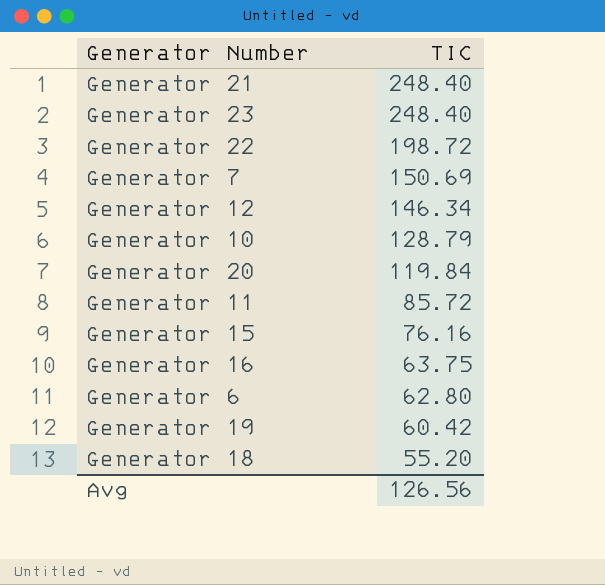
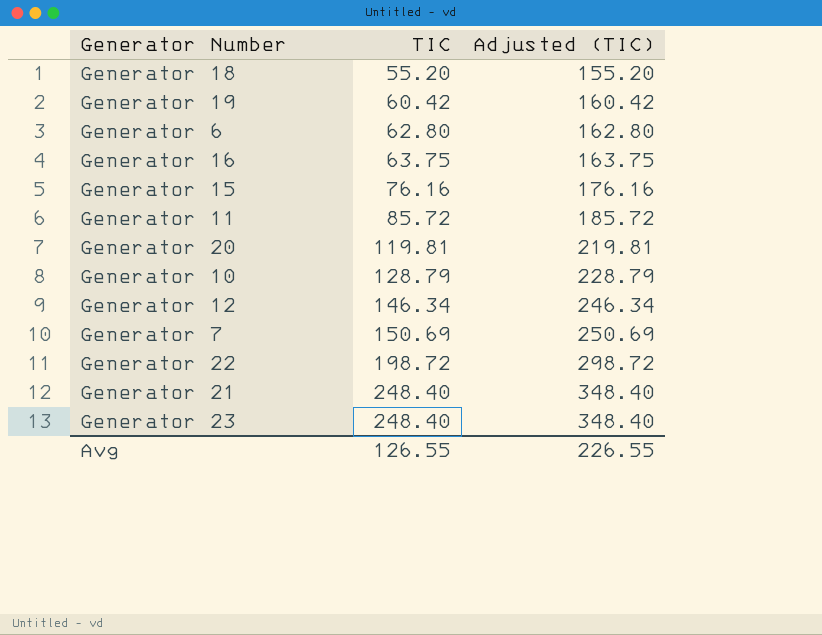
row order: TIC descending -> TIC ascending
column Adjusted (TIC) | formula: none -> [TIC] + 100
Generator 20 | TIC: 119.84 -> 119.81
Avg | TIC: 126.56 -> 126.55

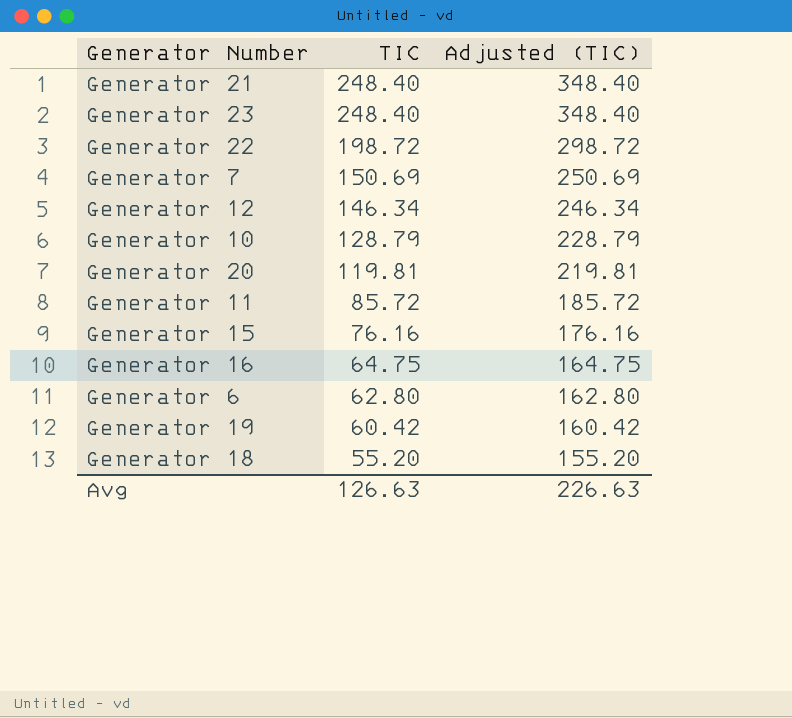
row order: TIC ascending -> TIC descending
Generator 16 | TIC: 63.75 -> 64.75
Generator 16 | Adjusted (TIC): 163.75 -> 164.75
Avg | TIC: 126.55 -> 126.63
Avg | Adjusted (TIC): 226.55 -> 226.63

